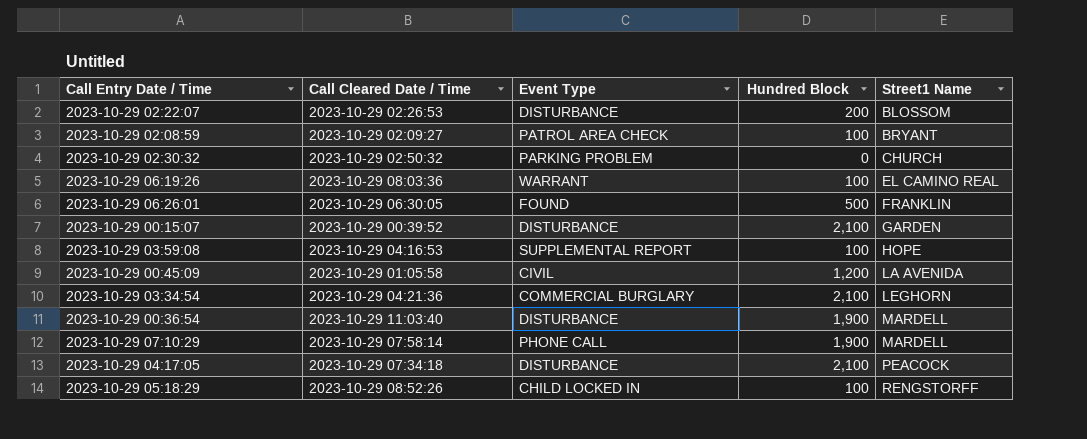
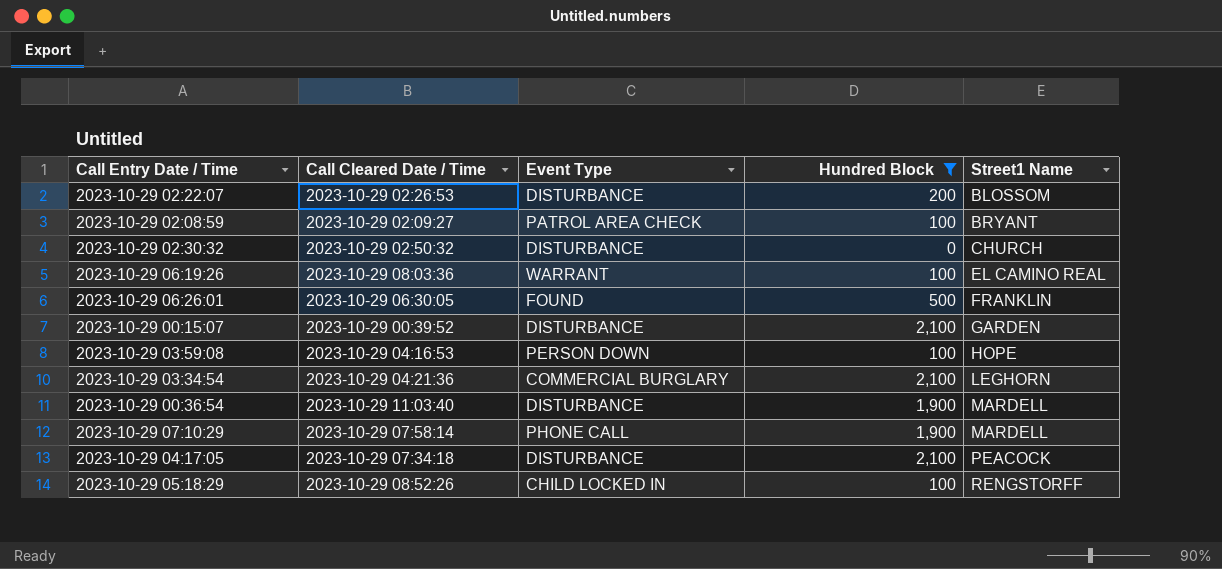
filter: none -> Hundred Block != 1,200
2023-10-29 02:30:32 | Event Type: PARKING PROBLEM -> DISTURBANCE
2023-10-29 03:59:08 | Event Type: SUPPLEMENTAL REPORT -> PERSON DOWN

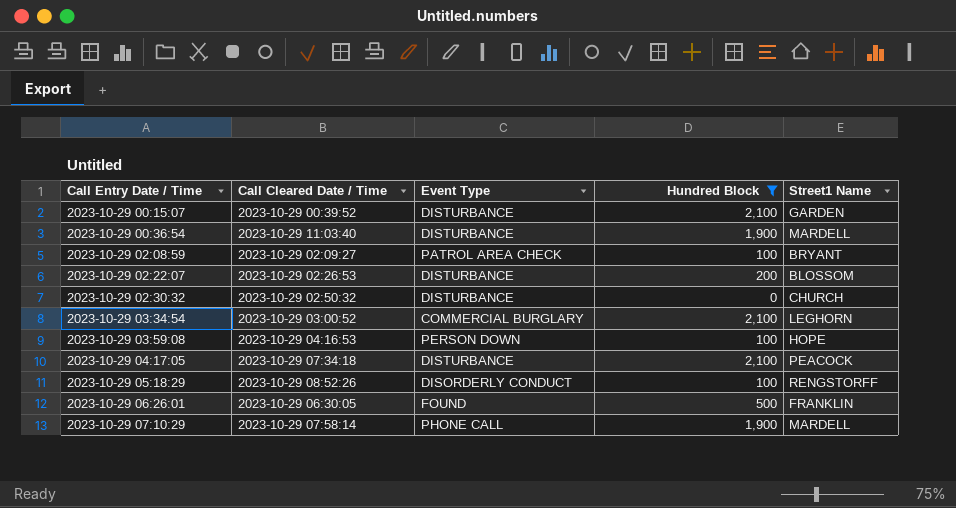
row order: Street1 Name ascending -> Call Entry Date / Time ascending
row 2023-10-29 06:19:26: 2023-10-29 08:03:36 | WARRANT | 100 | EL CAMINO REAL -> none
2023-10-29 03:34:54 | Call Cleared Date / Time: 2023-10-29 04:21:36 -> 2023-10-29 03:00:52
2023-10-29 05:18:29 | Event Type: CHILD LOCKED IN -> DISORDERLY CONDUCT

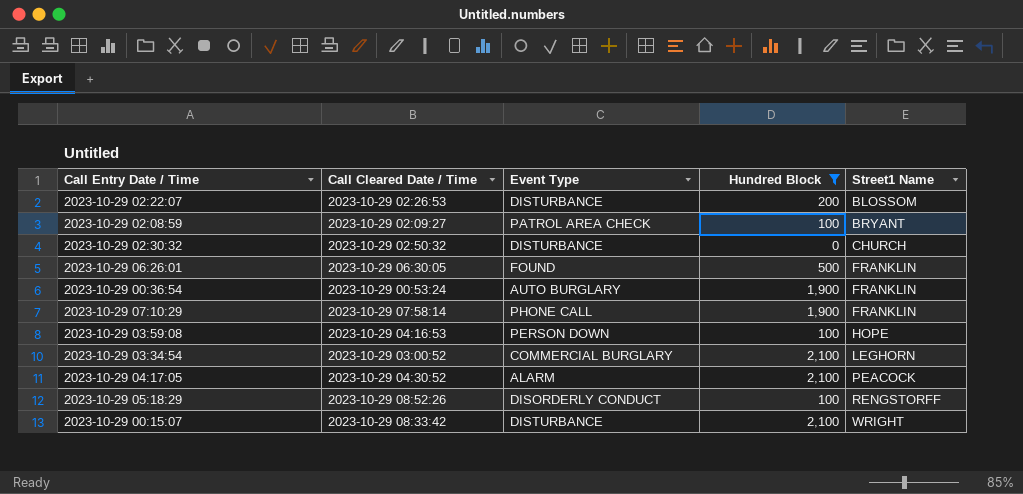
row order: Call Entry Date / Time ascending -> Street1 Name ascending
2023-10-29 00:36:54 | Call Cleared Date / Time: 2023-10-29 11:03:40 -> 2023-10-29 00:53:24
2023-10-29 00:36:54 | Event Type: DISTURBANCE -> AUTO BURGLARY
2023-10-29 00:36:54 | Street1 Name: MARDELL -> FRANKLIN
2023-10-29 07:10:29 | Street1 Name: MARDELL -> FRANKLIN
2023-10-29 04:17:05 | Call Cleared Date / Time: 2023-10-29 07:34:18 -> 2023-10-29 04:30:52
2023-10-29 04:17:05 | Event Type: DISTURBANCE -> ALARM
2023-10-29 00:15:07 | Call Cleared Date / Time: 2023-10-29 00:39:52 -> 2023-10-29 08:33:42
2023-10-29 00:15:07 | Street1 Name: GARDEN -> WRIGHT

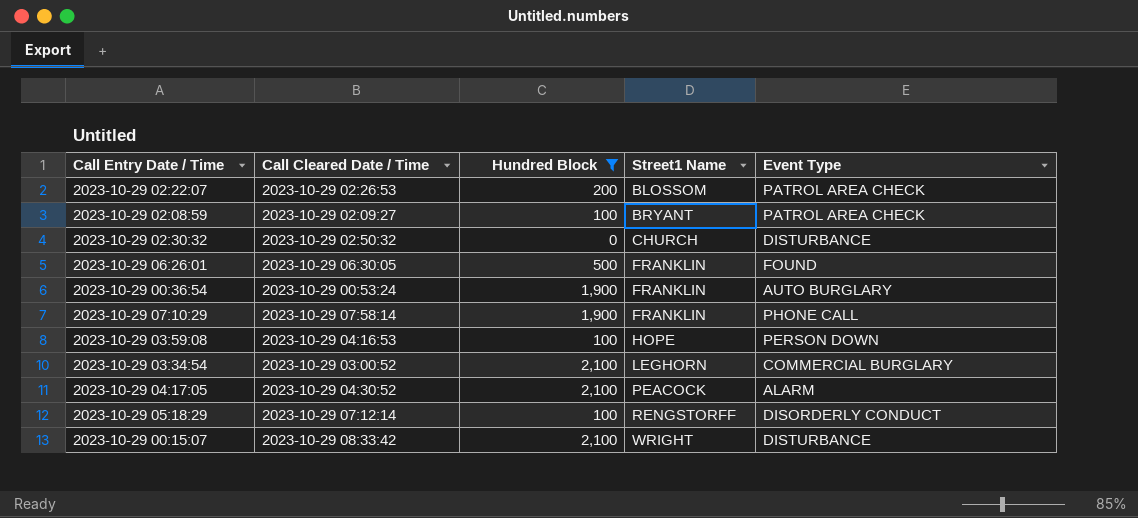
column Event Type | position: 3 -> 5
2023-10-29 02:22:07 | Event Type: DISTURBANCE -> PATROL AREA CHECK
2023-10-29 05:18:29 | Call Cleared Date / Time: 2023-10-29 08:52:26 -> 2023-10-29 07:12:14

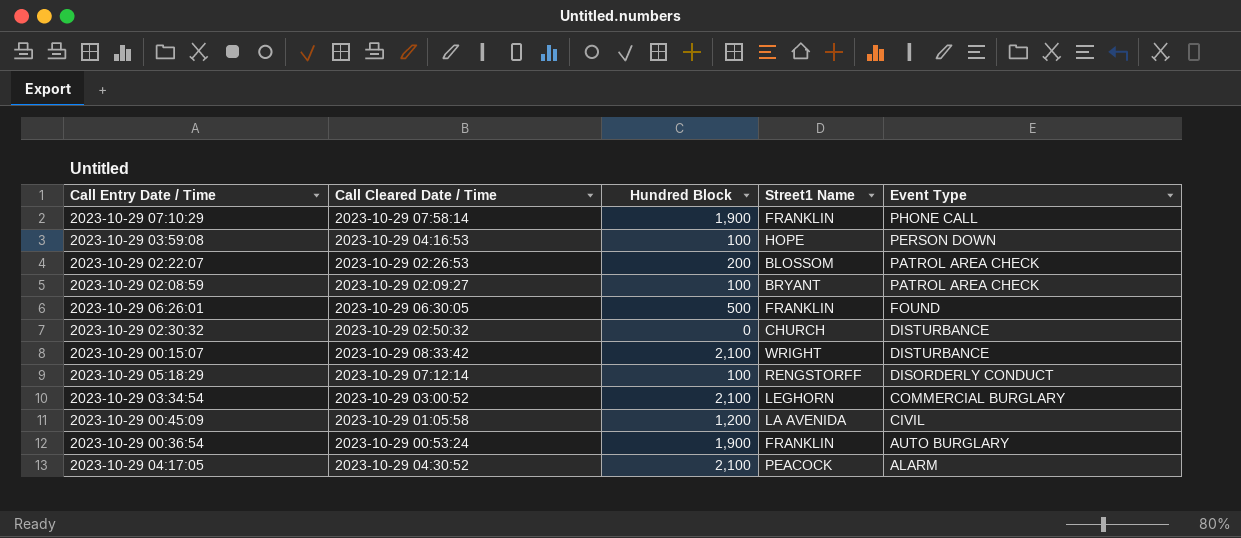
filter: Hundred Block != 1,200 -> none
row order: Street1 Name ascending -> Event Type descending

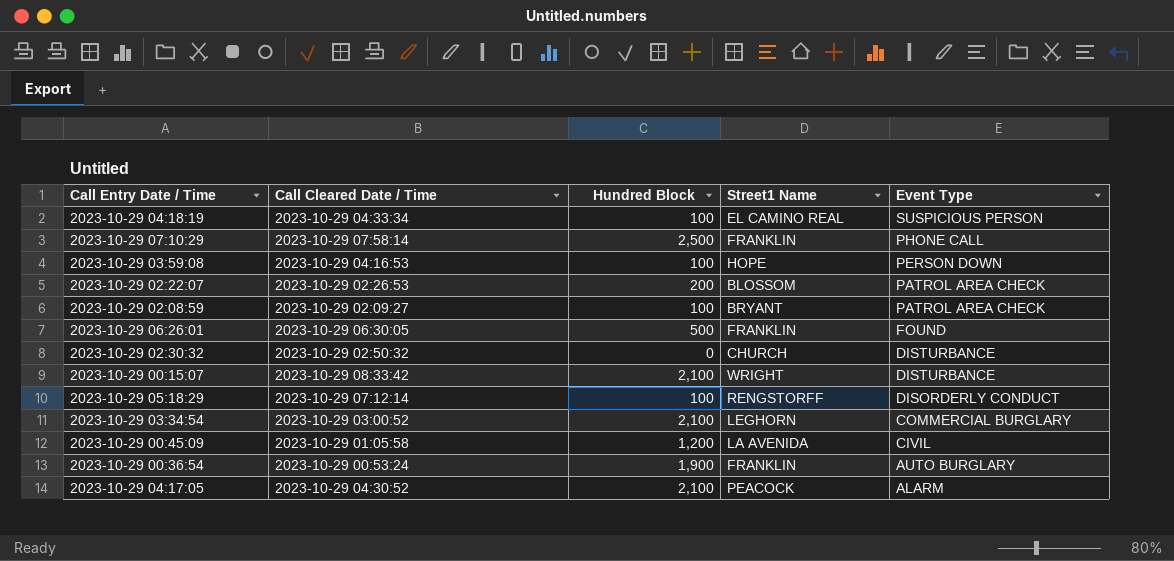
row 2023-10-29 04:18:19: none -> 2023-10-29 04:33:34 | 100 | EL CAMINO REAL | SUSPICIOUS PERSON
2023-10-29 07:10:29 | Hundred Block: 1,900 -> 2,500

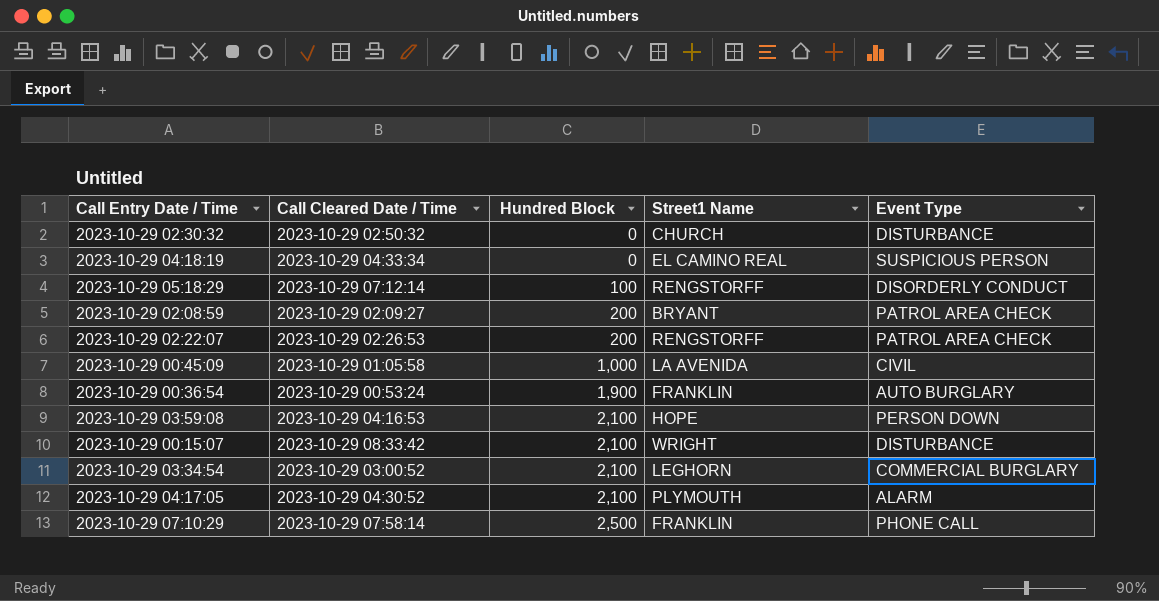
row order: Event Type descending -> Hundred Block ascending
row 2023-10-29 06:26:01: 2023-10-29 06:30:05 | 500 | FRANKLIN | FOUND -> none
2023-10-29 04:18:19 | Hundred Block: 100 -> 0
2023-10-29 02:08:59 | Hundred Block: 100 -> 200
2023-10-29 02:22:07 | Street1 Name: BLOSSOM -> RENGSTORFF
2023-10-29 00:45:09 | Hundred Block: 1,200 -> 1,000
2023-10-29 03:59:08 | Hundred Block: 100 -> 2,100
2023-10-29 04:17:05 | Street1 Name: PEACOCK -> PLYMOUTH

